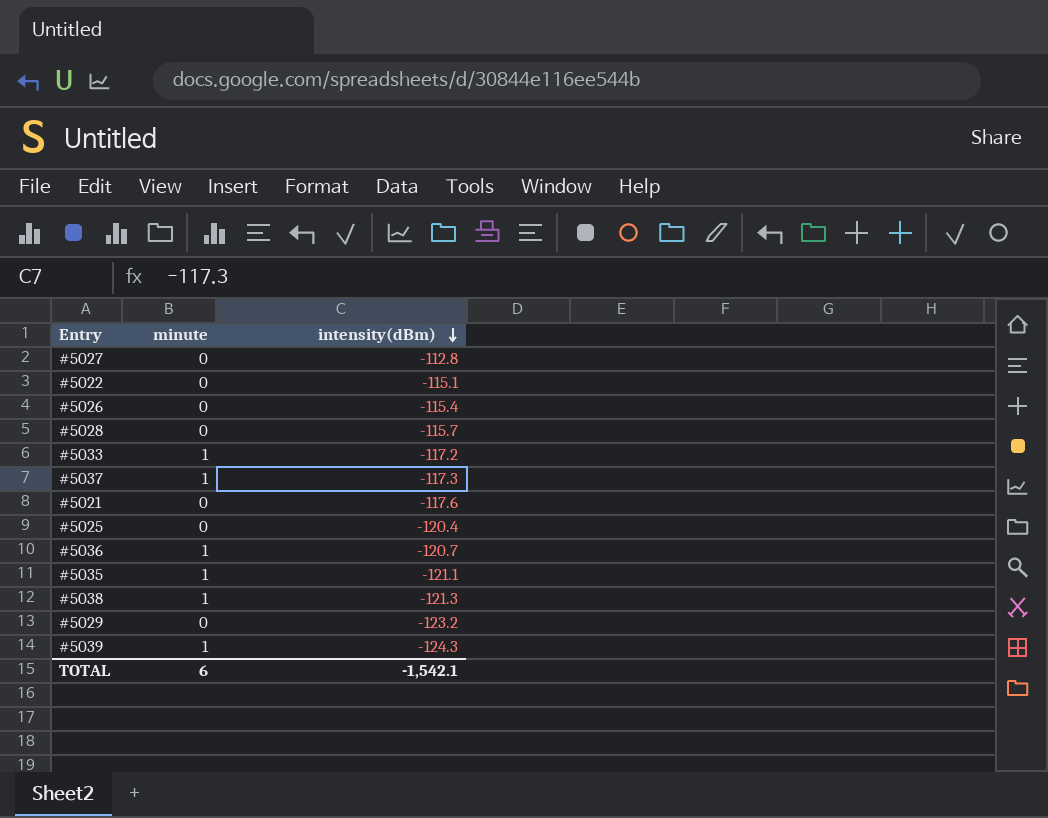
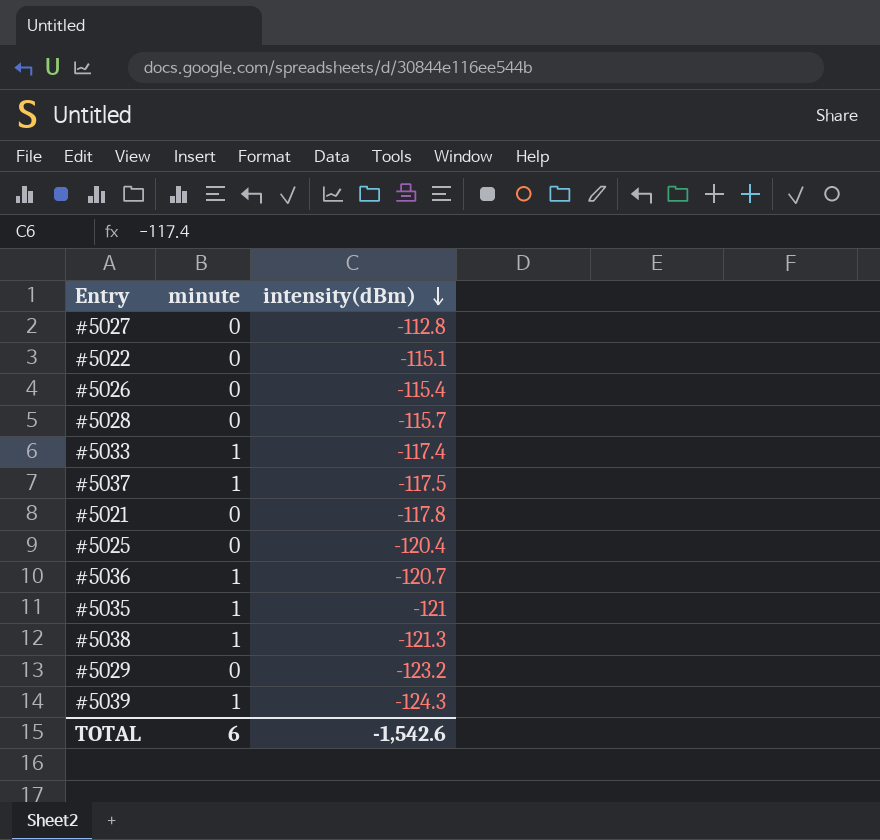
#5033 | intensity(dBm): -117.2 -> -117.4
#5037 | intensity(dBm): -117.3 -> -117.5
#5021 | intensity(dBm): -117.6 -> -117.8
#5035 | intensity(dBm): -121.1 -> -121
TOTAL | intensity(dBm): -1,542.1 -> -1,542.6

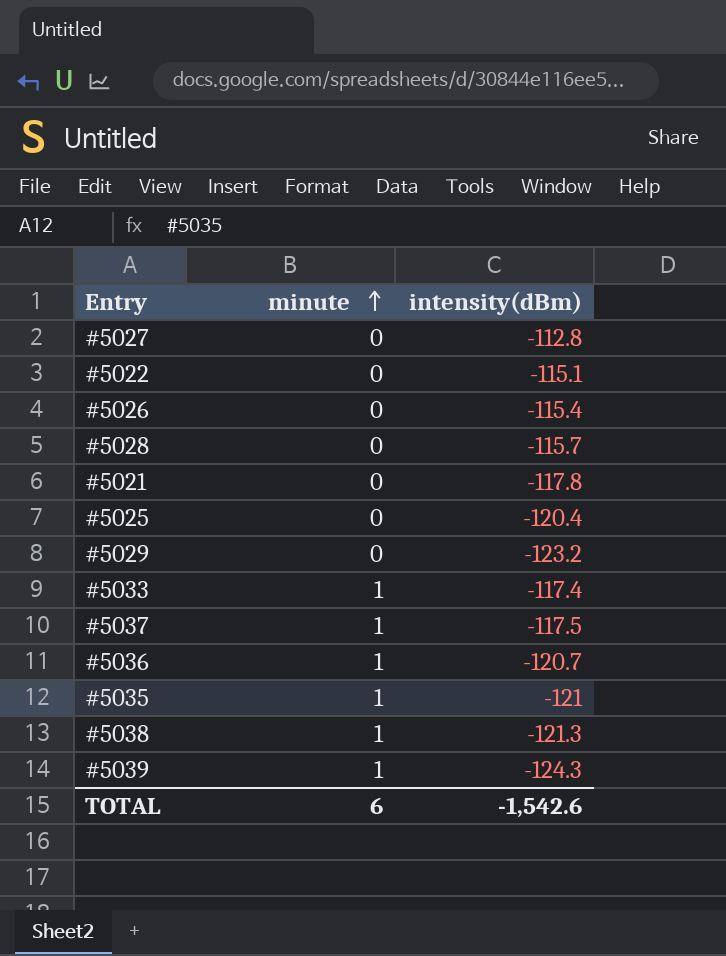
row order: intensity(dBm) descending -> minute ascending

